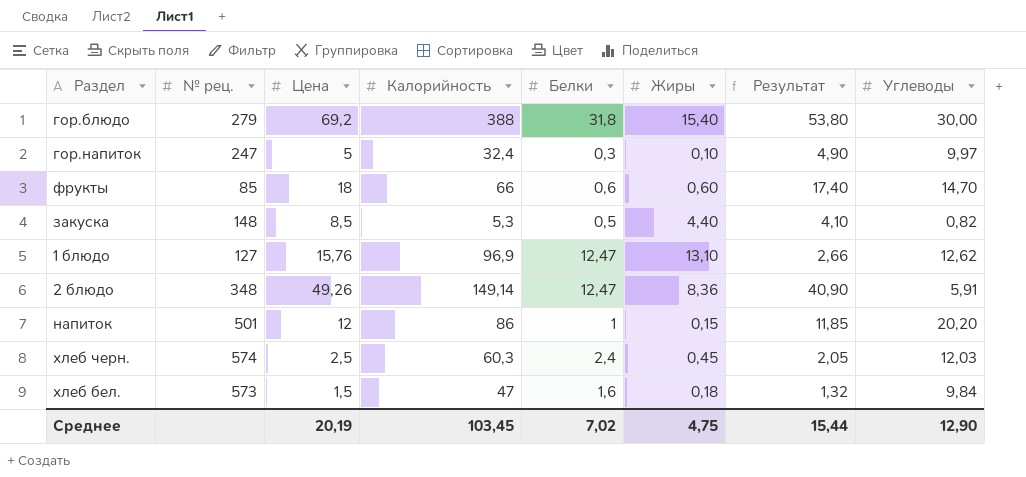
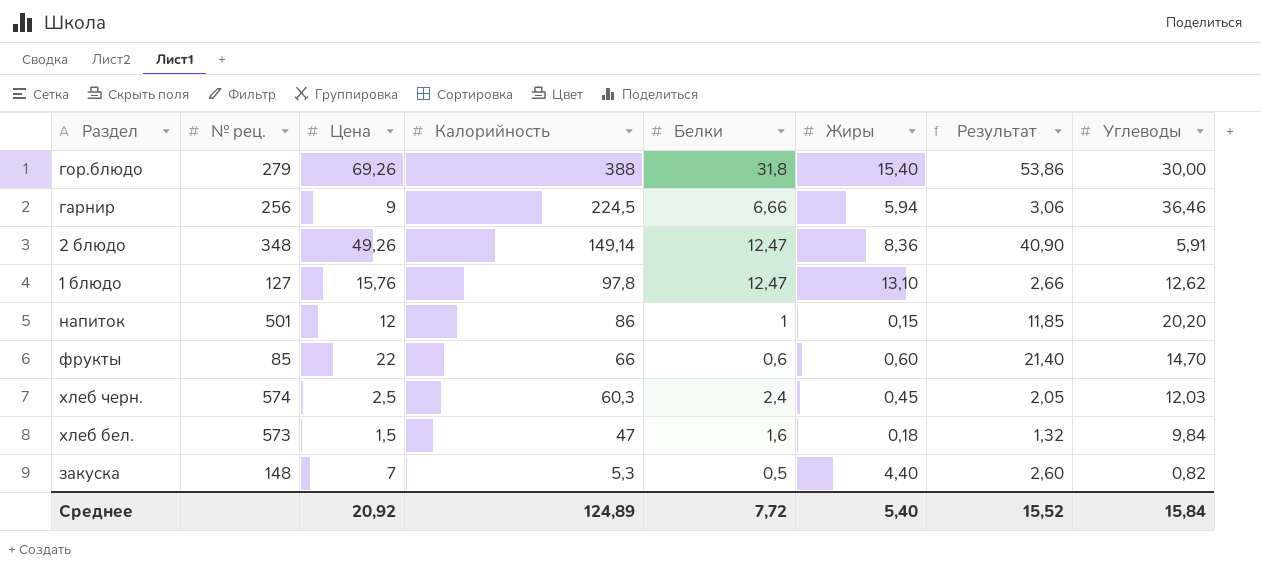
row order: none -> Калорийность descending
row гор.напиток: 247 | 5 | 32,4 | 0,3 | 0,10 | 4,90 | 9,97 -> none
гор.блюдо | Цена: 69,2 -> 69,26
гор.блюдо | Результат: 53,80 -> 53,86
row гарнир: none -> 256 | 9 | 224,5 | 6,66 | 5,94 | 3,06 | 36,46
1 блюдо | Калорийность: 96,9 -> 97,8
фрукты | Цена: 18 -> 22
фрукты | Результат: 17,40 -> 21,40
закуска | Цена: 8,5 -> 7
закуска | Результат: 4,10 -> 2,60
Среднее | Цена: 20,19 -> 20,92
Среднее | Калорийность: 103,45 -> 124,89
Среднее | Белки: 7,02 -> 7,72
Среднее | Жиры: 4,75 -> 5,40
Среднее | Результат: 15,44 -> 15,52
Среднее | Углеводы: 12,90 -> 15,84

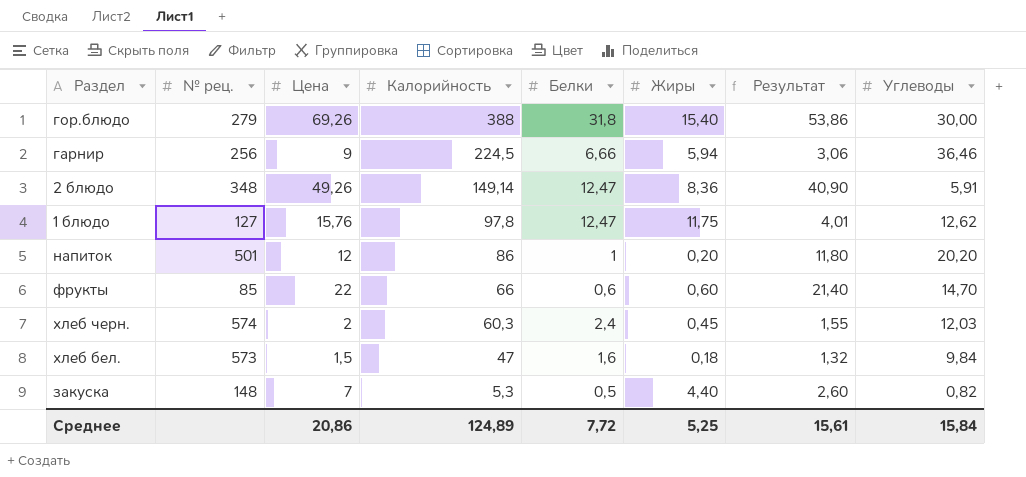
1 блюдо | Жиры: 13,10 -> 11,75
1 блюдо | Результат: 2,66 -> 4,01
напиток | Жиры: 0,15 -> 0,20
напиток | Результат: 11,85 -> 11,80
хлеб черн. | Цена: 2,5 -> 2
хлеб черн. | Результат: 2,05 -> 1,55
Среднее | Цена: 20,92 -> 20,86
Среднее | Жиры: 5,40 -> 5,25
Среднее | Результат: 15,52 -> 15,61

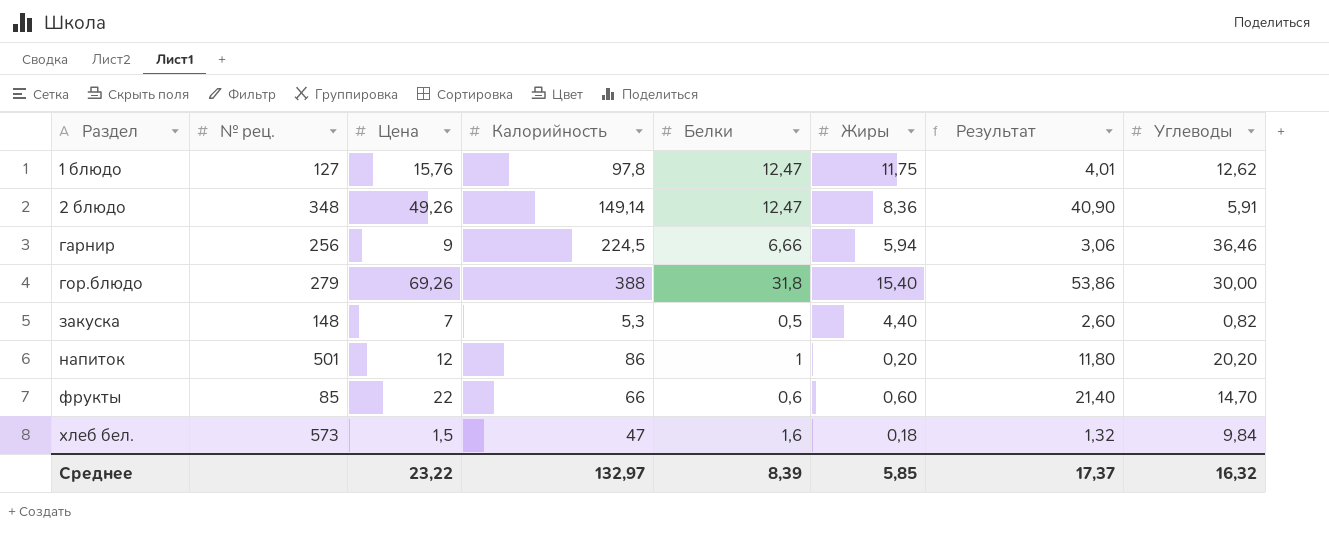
row order: Калорийность descending -> Раздел ascending
row хлеб черн.: 574 | 2 | 60,3 | 2,4 | 0,45 | 1,55 | 12,03 -> none
Среднее | Цена: 20,86 -> 23,22
Среднее | Калорийность: 124,89 -> 132,97
Среднее | Белки: 7,72 -> 8,39
Среднее | Жиры: 5,25 -> 5,85
Среднее | Результат: 15,61 -> 17,37
Среднее | Углеводы: 15,84 -> 16,32

